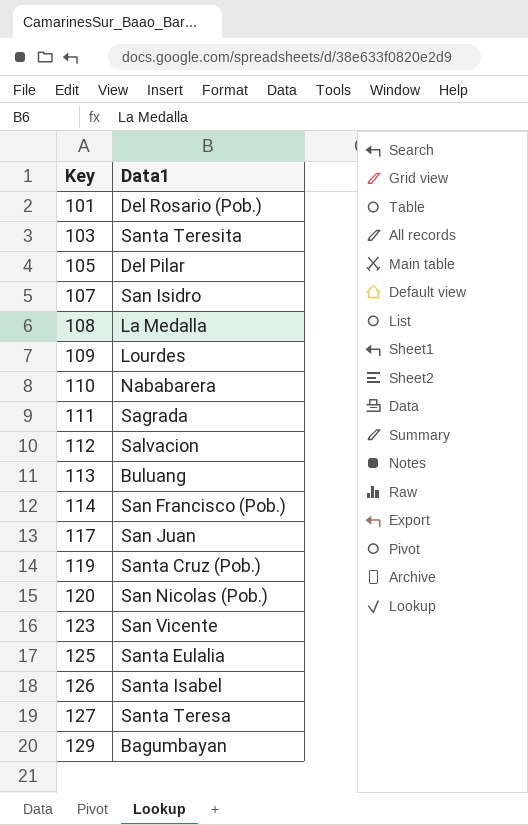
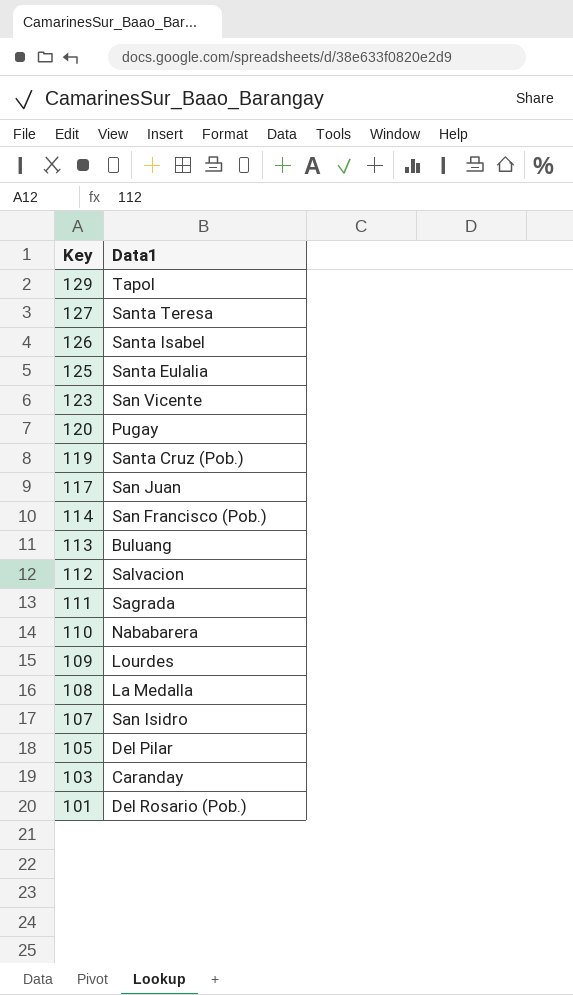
row order: Key ascending -> Key descending
129 | Data1: Bagumbayan -> Tapol
120 | Data1: San Nicolas (Pob.) -> Pugay
103 | Data1: Santa Teresita -> Caranday

